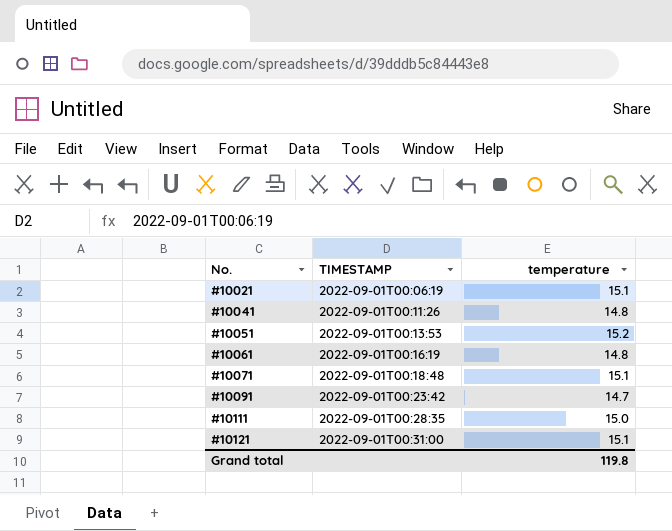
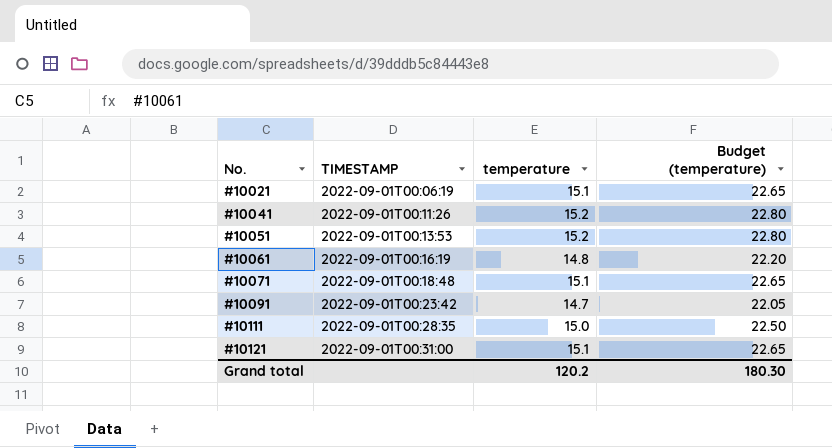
column Budget (temperature) | formula: none -> [temperature] * 1.5
#10041 | temperature: 14.8 -> 15.2
Grand total | temperature: 119.8 -> 120.2

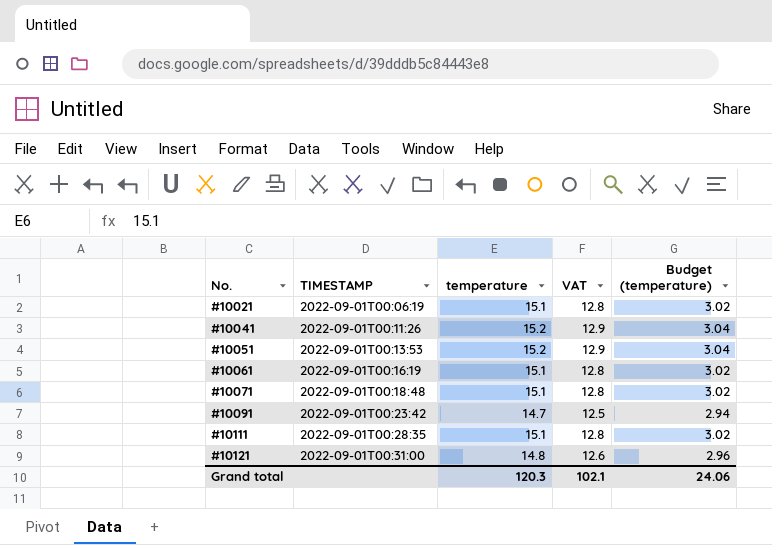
column VAT | formula: none -> [temperature] * 0.85
column Budget (temperature) | formula: [temperature] * 1.5 -> [temperature] * 0.2
#10061 | temperature: 14.8 -> 15.1
#10111 | temperature: 15.0 -> 15.1
#10121 | temperature: 15.1 -> 14.8
Grand total | temperature: 120.2 -> 120.3
Grand total | Budget (temperature): 180.30 -> 24.06

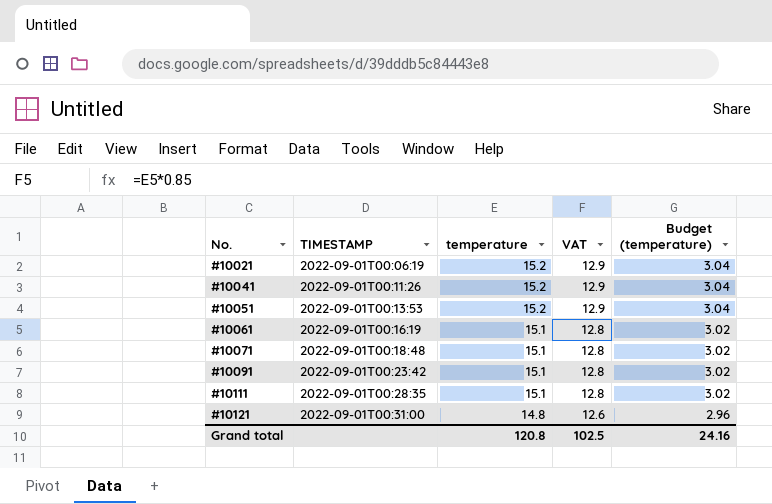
#10021 | temperature: 15.1 -> 15.2
#10021 | VAT: 12.8 -> 12.9
#10021 | Budget (temperature): 3.02 -> 3.04
#10091 | temperature: 14.7 -> 15.1
#10091 | VAT: 12.5 -> 12.8
#10091 | Budget (temperature): 2.94 -> 3.02
Grand total | temperature: 120.3 -> 120.8
Grand total | VAT: 102.1 -> 102.5
Grand total | Budget (temperature): 24.06 -> 24.16

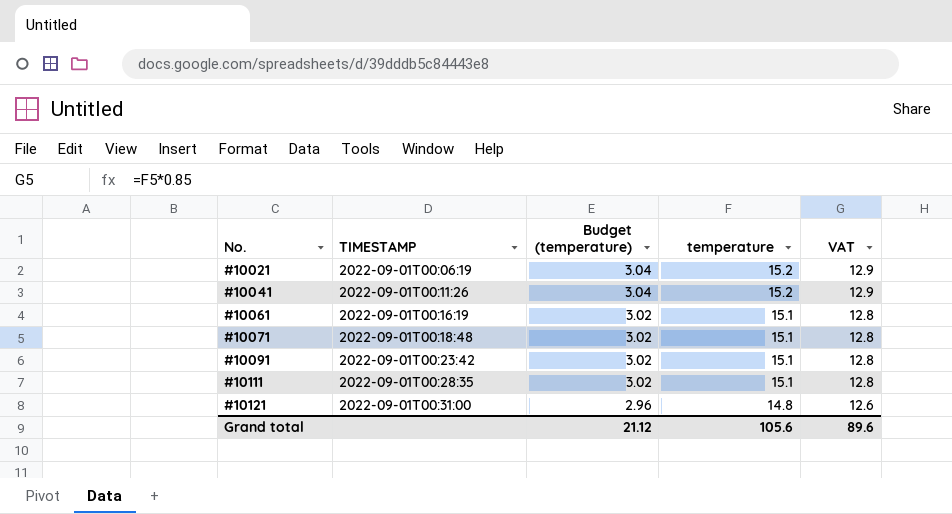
column Budget (temperature) | position: 5 -> 3
row #10051: 2022-09-01T00:13:53 | 15.2 | 12.9 | 3.04 -> none
Grand total | Budget (temperature): 24.16 -> 21.12
Grand total | temperature: 120.8 -> 105.6
Grand total | VAT: 102.5 -> 89.6

